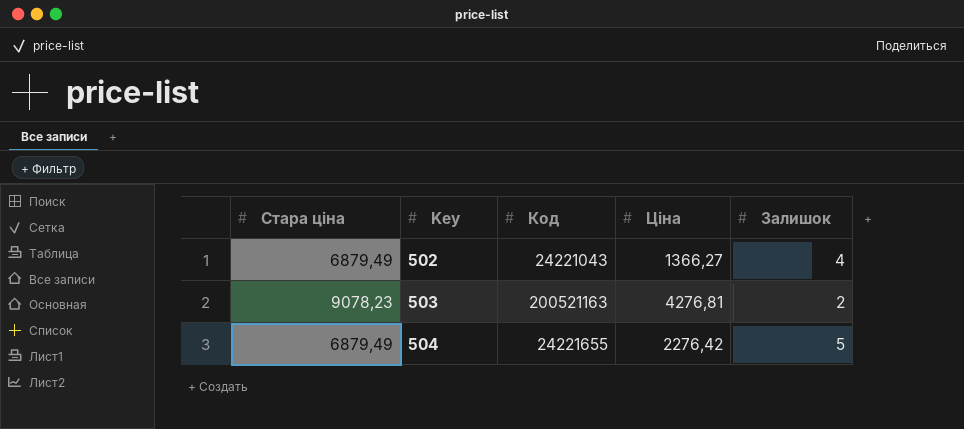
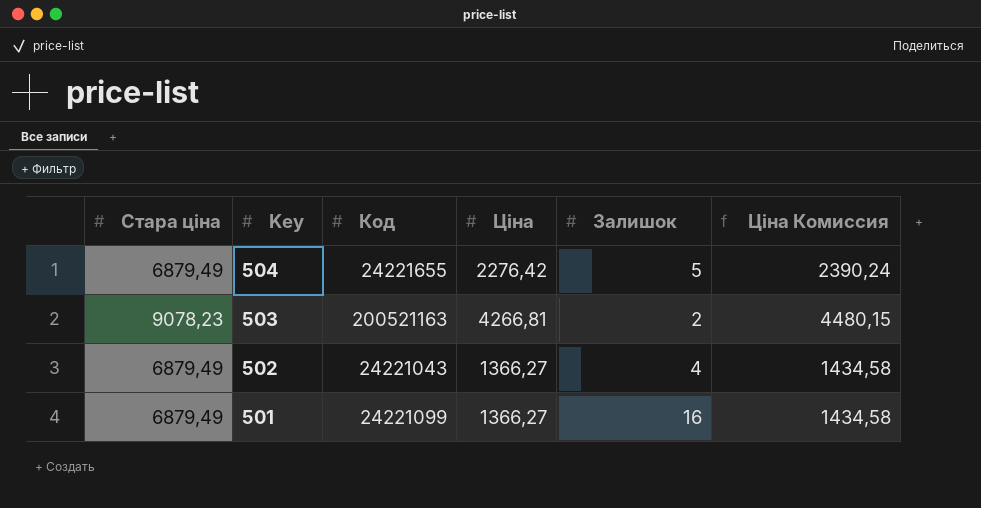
row order: Key ascending -> Key descending
column Ціна Комиссия | formula: none -> [Ціна] * 1,05
503 | Ціна: 4276,81 -> 4266,81
row 501: none -> 6879,49 | 24221099 | 1366,27 | 16 | 1434,58

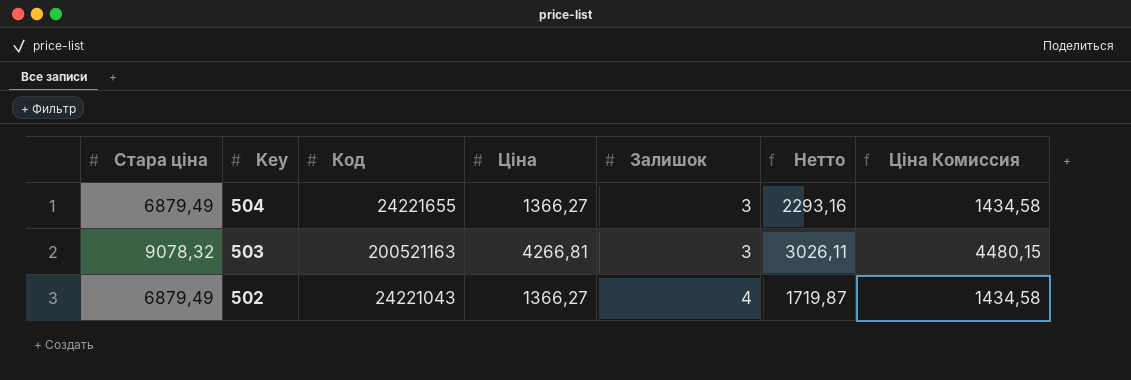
column Нетто | formula: none -> [Стара ціна] / [Залишок]
row 501: 6879,49 | 24221099 | 1366,27 | 16 | 1434,58 -> none
504 | Ціна: 2276,42 -> 1366,27
504 | Залишок: 5 -> 3
504 | Ціна Комиссия: 2390,24 -> 1434,58
503 | Стара ціна: 9078,23 -> 9078,32
503 | Залишок: 2 -> 3

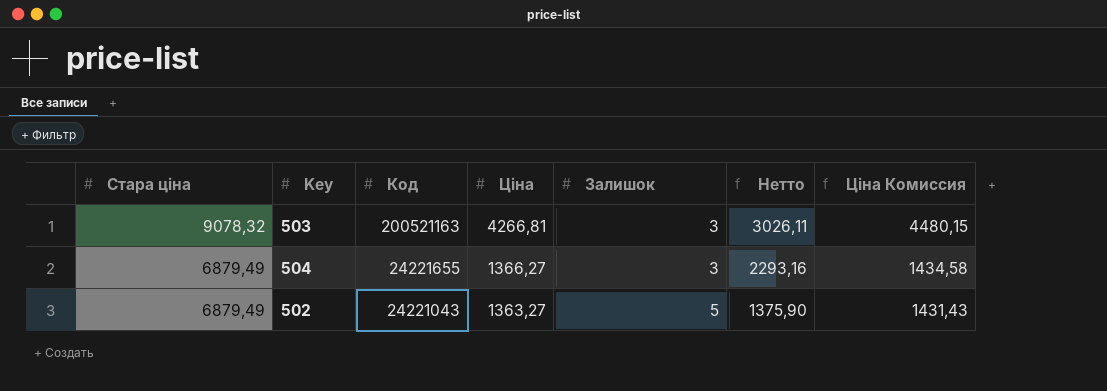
row order: Key descending -> Стара ціна descending
502 | Ціна: 1366,27 -> 1363,27
502 | Залишок: 4 -> 5
502 | Нетто: 1719,87 -> 1375,90
502 | Ціна Комиссия: 1434,58 -> 1431,43

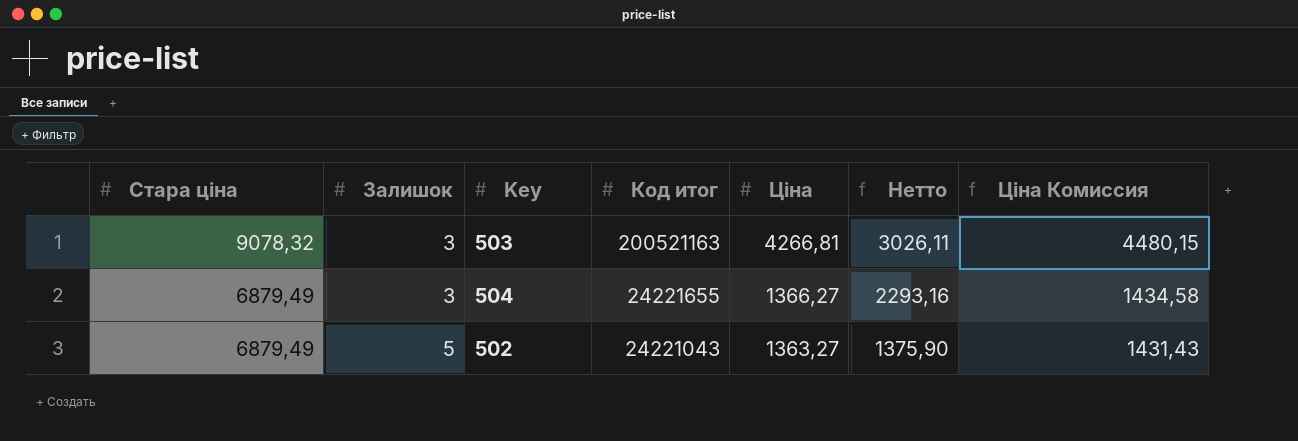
column Залишок | position: 5 -> 2
column name: Код -> Код итог

